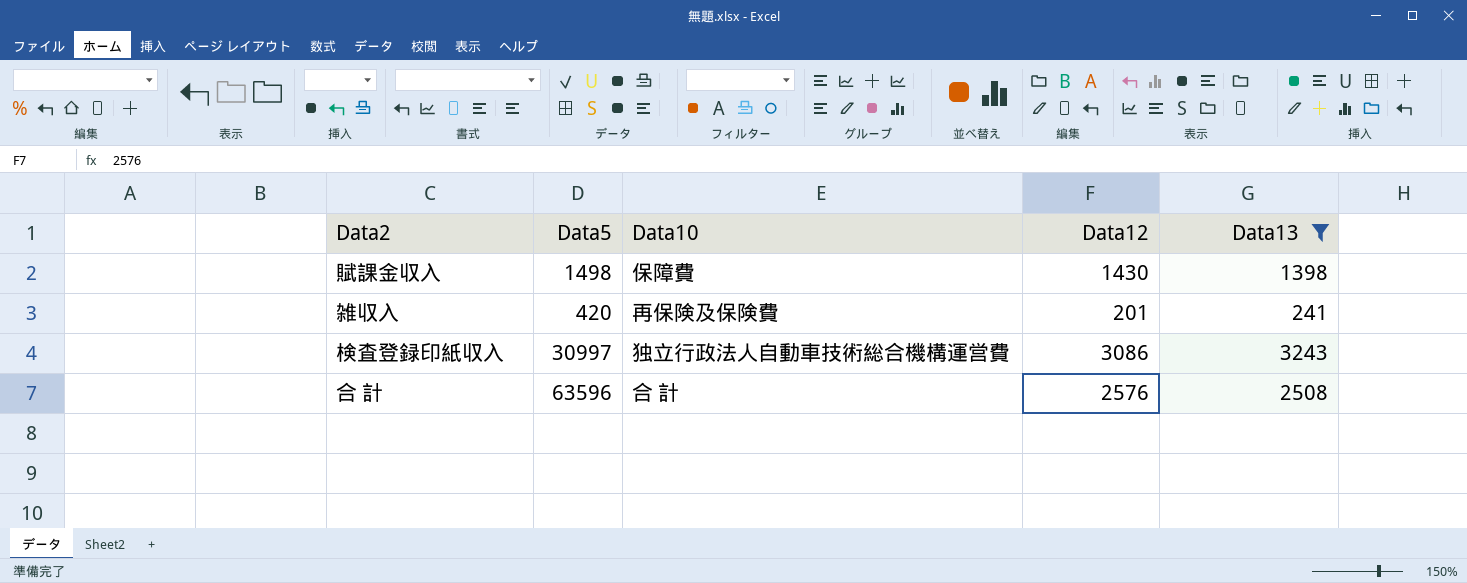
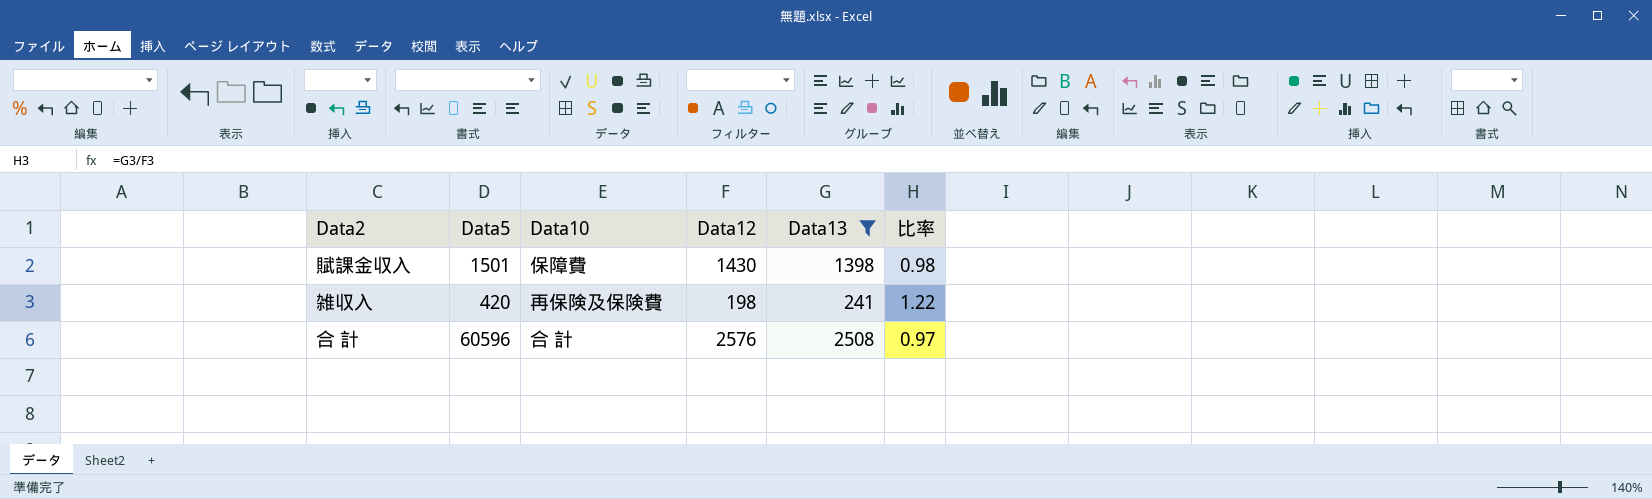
column 比率 | formula: none -> [Data13] / [Data12]
row 検査登録印紙収入: 30997 | 独立行政法人自動車技術総合機構運営費 | 3086 | 3243 -> none
賦課金収入 | Data5: 1498 -> 1501
雑収入 | Data12: 201 -> 198
合 計 | Data5: 63596 -> 60596

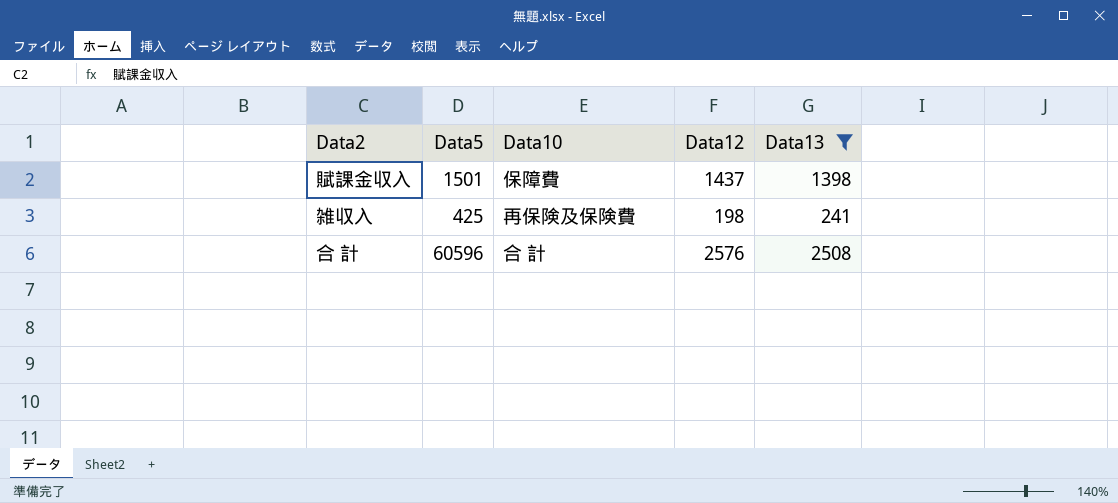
column 比率 | formula: [Data13] / [Data12] -> none
賦課金収入 | Data12: 1430 -> 1437
雑収入 | Data5: 420 -> 425

